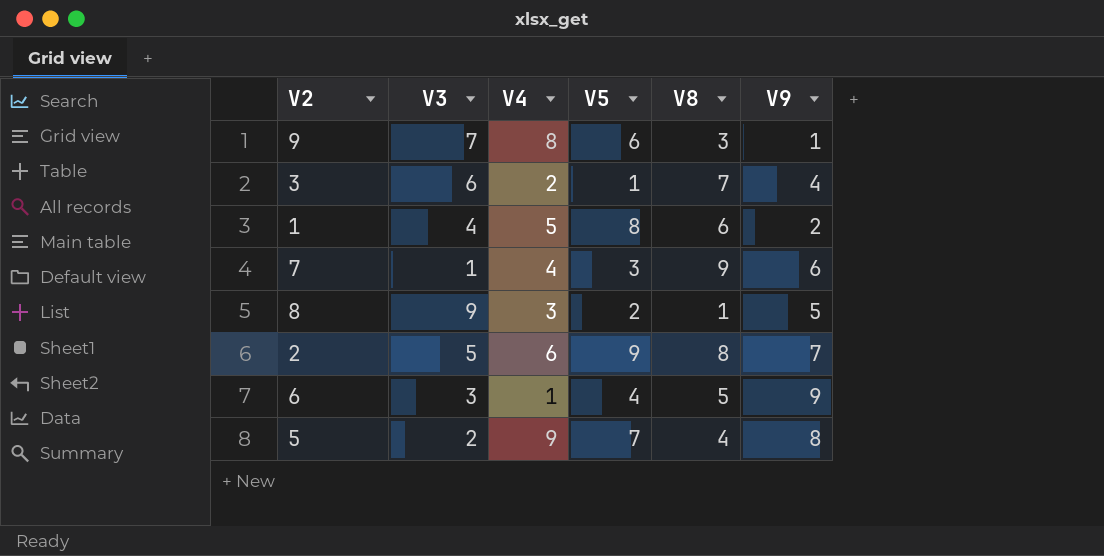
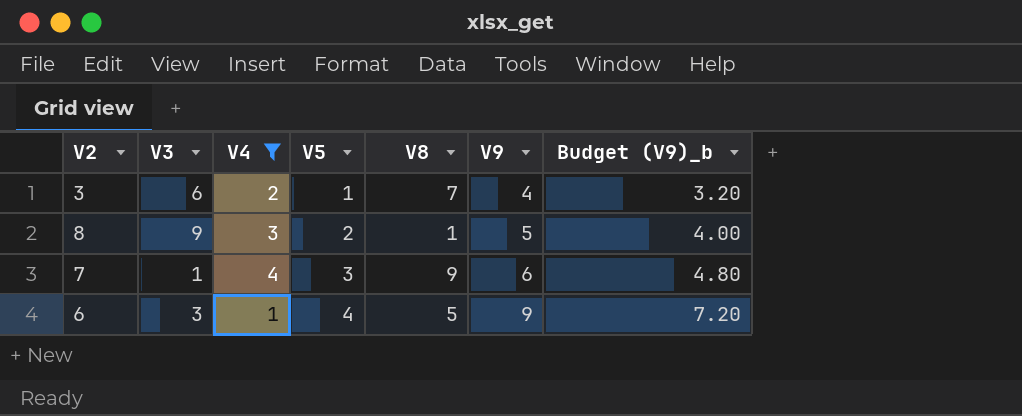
filter: none -> V4 <= 4
row order: none -> V5 ascending
column Budget (V9)_b | formula: none -> [V9] * 0.8

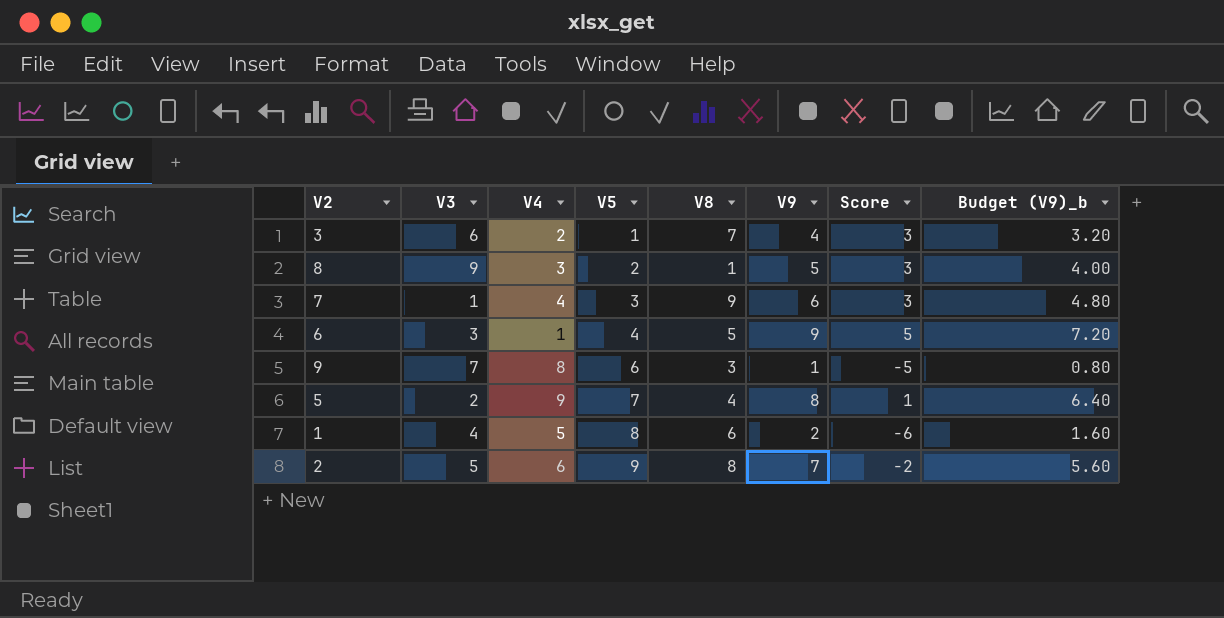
filter: V4 <= 4 -> none
column Score | formula: none -> [V9] - [V5]

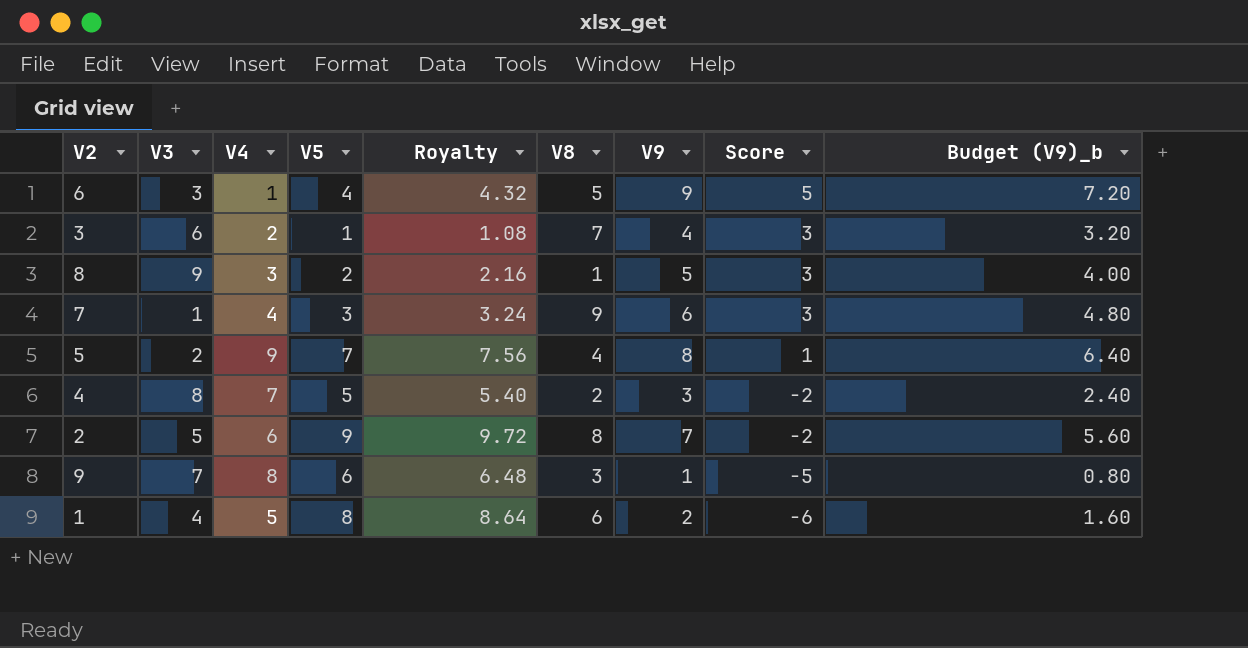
row order: V5 ascending -> Score descending
column Royalty | formula: none -> [V5] * 1.08
row 4: none -> 8 | 7 | 5 | 5.40 | 2 | 3 | -2 | 2.40

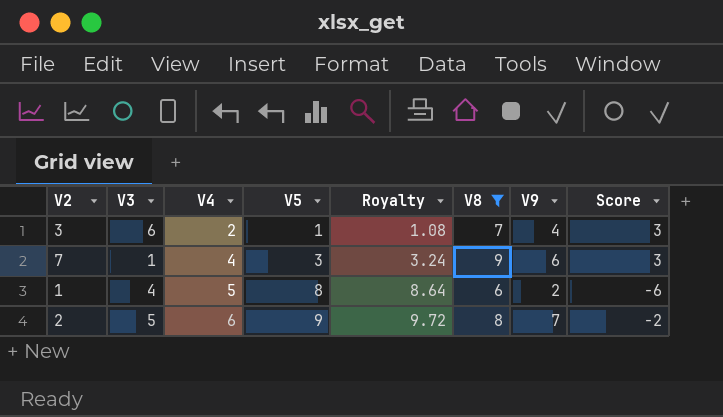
filter: none -> V8 >= 6
row order: Score descending -> V4 ascending
column Budget (V9)_b | formula: [V9] * 0.8 -> none

